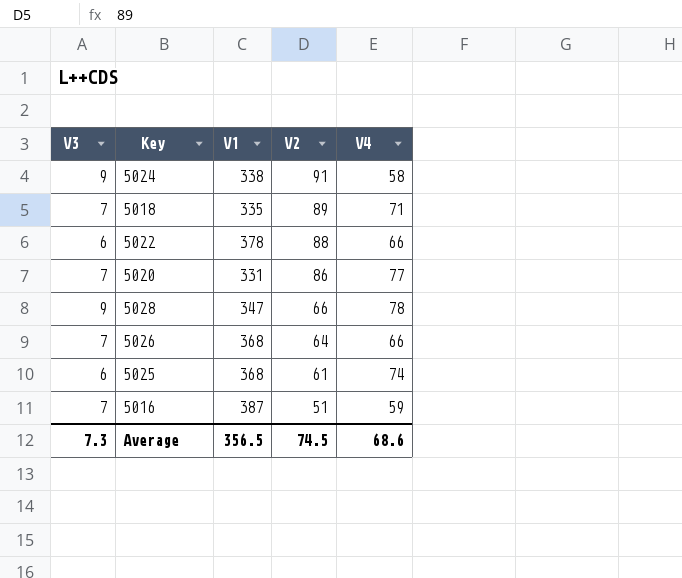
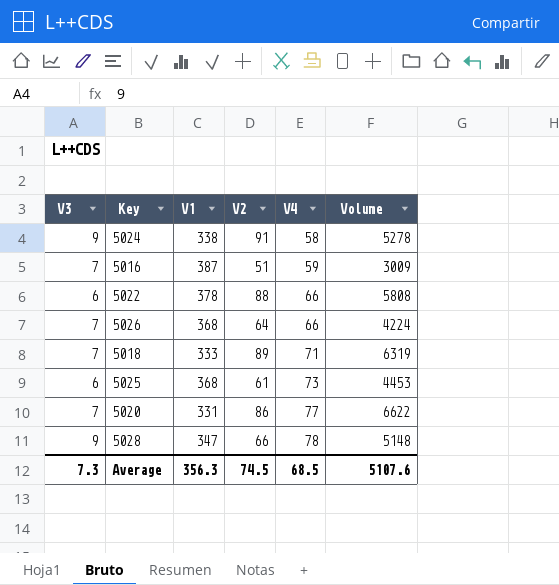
row order: V2 descending -> V4 ascending
column Volume | formula: none -> [V2] * [V4]
5018 | V1: 335 -> 333
5025 | V4: 74 -> 73
Average | V1: 356.5 -> 356.3
Average | V4: 68.6 -> 68.5

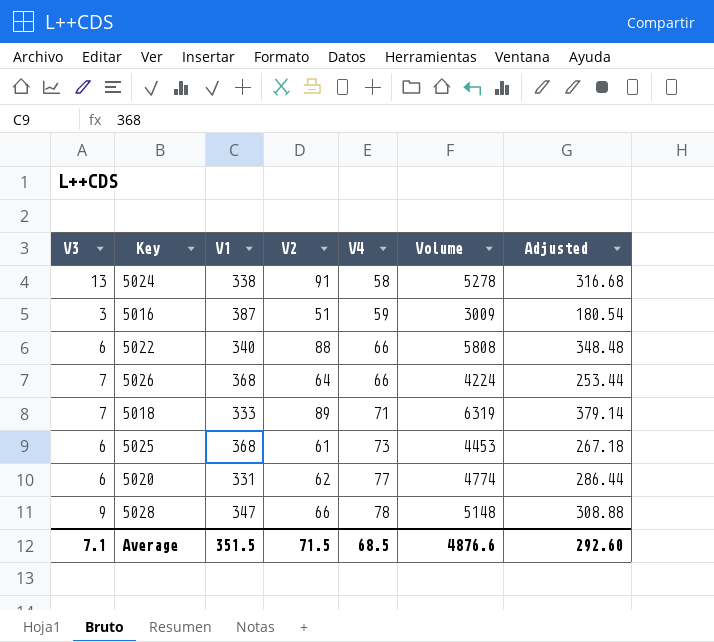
column Adjusted | formula: none -> [Volume] * 0.06
5024 | V3: 9 -> 13
5016 | V3: 7 -> 3
5022 | V1: 378 -> 340
5020 | V3: 7 -> 6
5020 | V2: 86 -> 62
5020 | Volume: 6622 -> 4774
Average | V3: 7.3 -> 7.1
Average | V1: 356.3 -> 351.5
Average | V2: 74.5 -> 71.5
Average | Volume: 5107.6 -> 4876.6

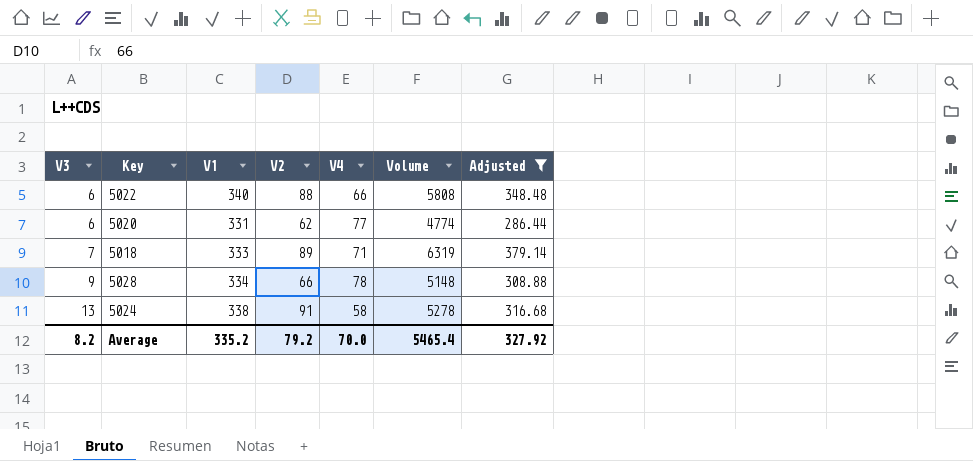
filter: none -> Adjusted >= 286.44
row order: V4 ascending -> V3 ascending
5028 | V1: 347 -> 334
Average | V3: 7.1 -> 8.2
Average | V1: 351.5 -> 335.2
Average | V2: 71.5 -> 79.2
Average | V4: 68.5 -> 70.0
Average | Volume: 4876.6 -> 5465.4
Average | Adjusted: 292.60 -> 327.92

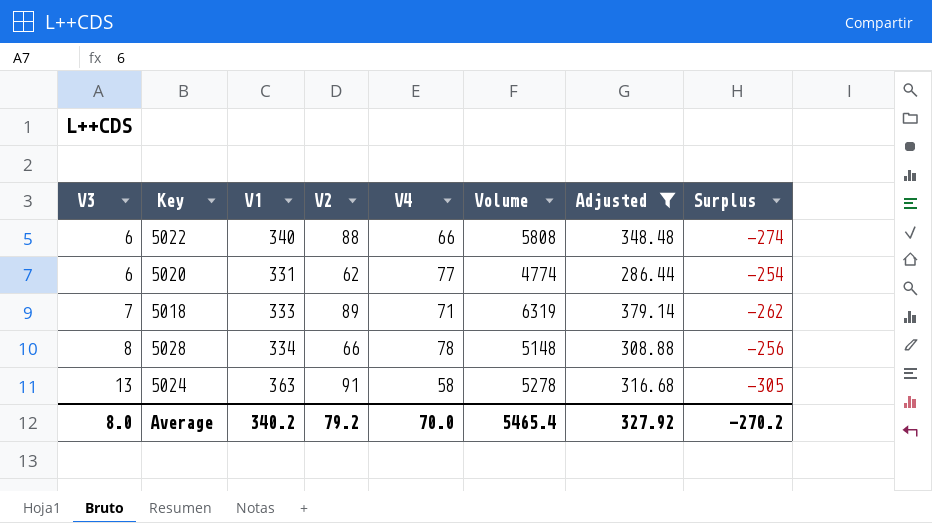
column Surplus | formula: none -> [V4] - [V1]
5028 | V3: 9 -> 8
5024 | V1: 338 -> 363
Average | V3: 8.2 -> 8.0
Average | V1: 335.2 -> 340.2

